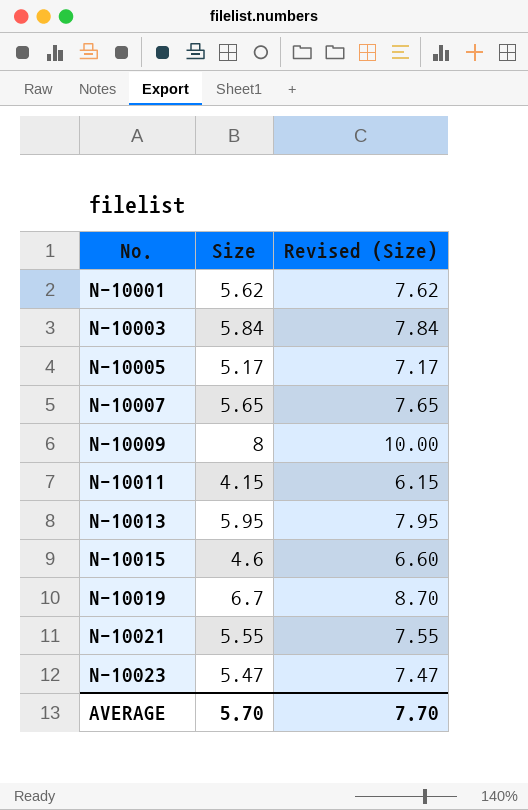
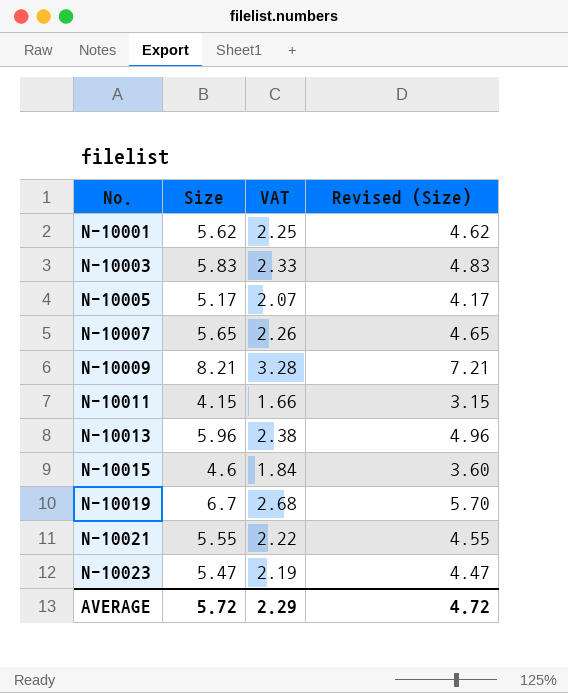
column VAT | formula: none -> [Size] * 0.4
column Revised (Size) | formula: [Size] + 2 -> [Size] - 1
N-10003 | Size: 5.84 -> 5.83
N-10009 | Size: 8 -> 8.21
N-10013 | Size: 5.95 -> 5.96
AVERAGE | Size: 5.70 -> 5.72
AVERAGE | Revised (Size): 7.70 -> 4.72

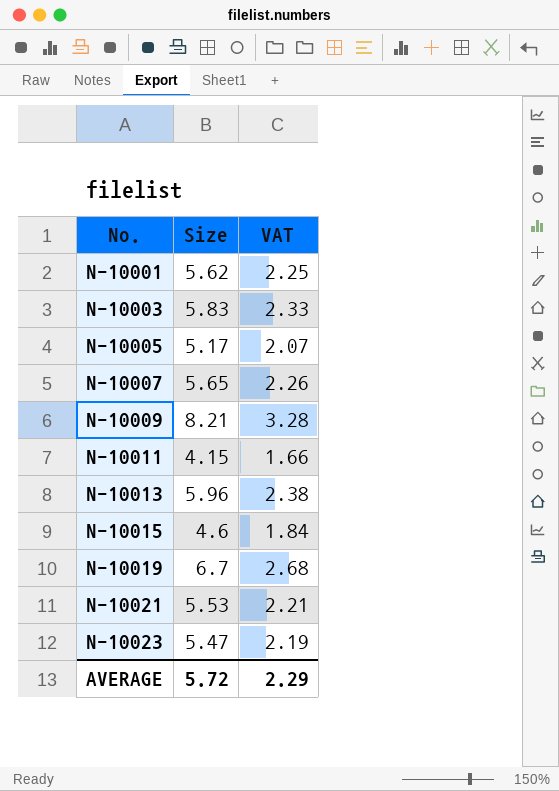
column Revised (Size) | formula: [Size] - 1 -> none
N-10021 | Size: 5.55 -> 5.53
N-10021 | VAT: 2.22 -> 2.21

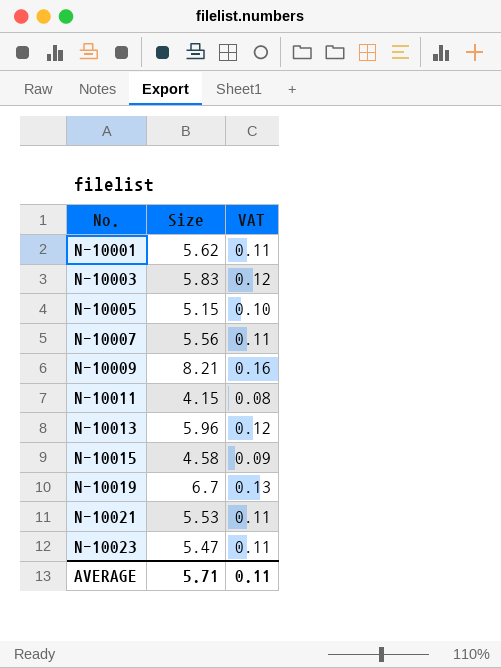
column VAT | formula: [Size] * 0.4 -> [Size] * 0.02
N-10005 | Size: 5.17 -> 5.15
N-10007 | Size: 5.65 -> 5.56
N-10015 | Size: 4.6 -> 4.58
AVERAGE | Size: 5.72 -> 5.71
AVERAGE | VAT: 2.29 -> 0.11

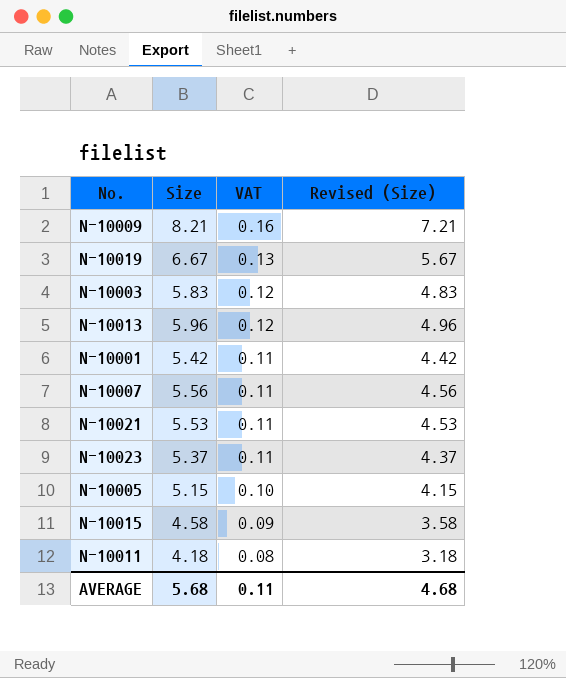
row order: No. ascending -> VAT descending
column Revised (Size) | formula: none -> [Size] - 1
N-10019 | Size: 6.7 -> 6.67
N-10001 | Size: 5.62 -> 5.42
N-10023 | Size: 5.47 -> 5.37
N-10011 | Size: 4.15 -> 4.18
AVERAGE | Size: 5.71 -> 5.68

